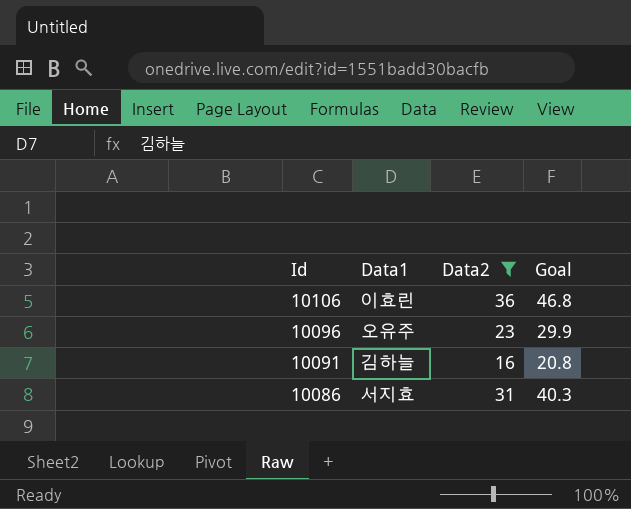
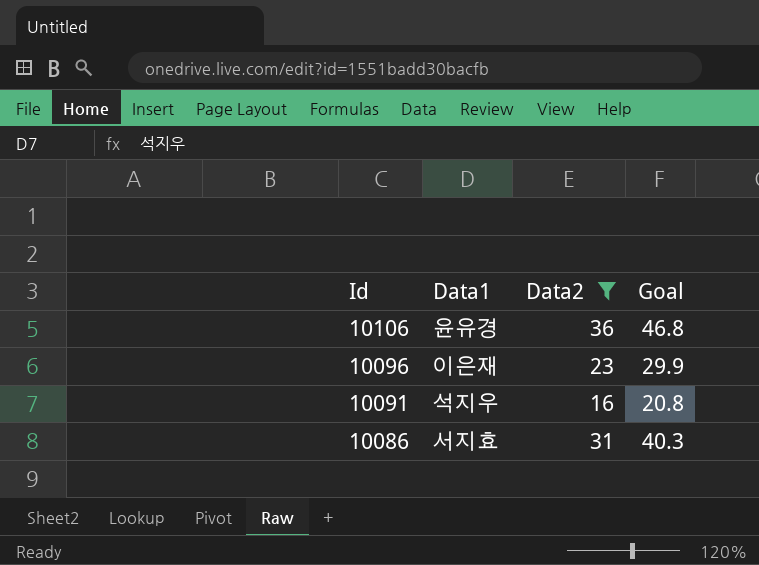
10106 | Data1: 이효린 -> 윤유경
10096 | Data1: 오유주 -> 이은재
10091 | Data1: 김하늘 -> 석지우

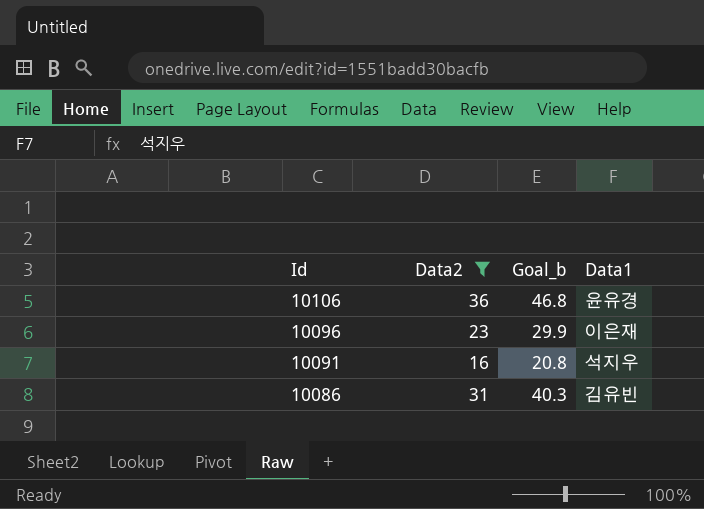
column name: Goal -> Goal_b
column Data1 | position: 2 -> 4
10086 | Data1: 서지효 -> 김유빈

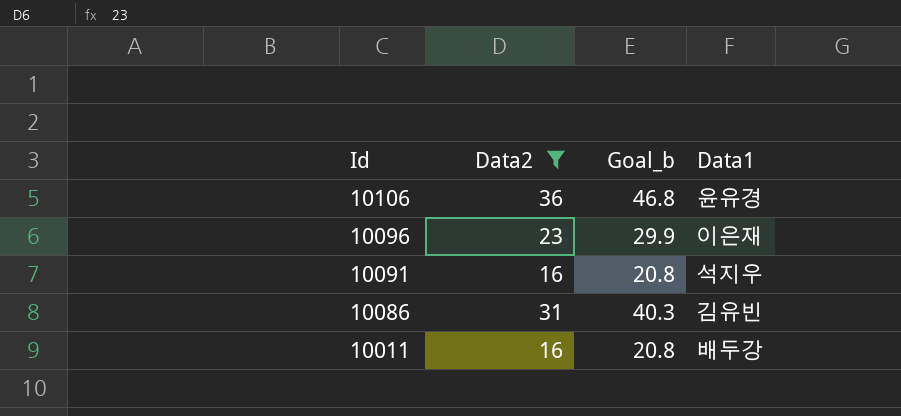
row 10011: none -> 16 | 20.8 | 배두강

